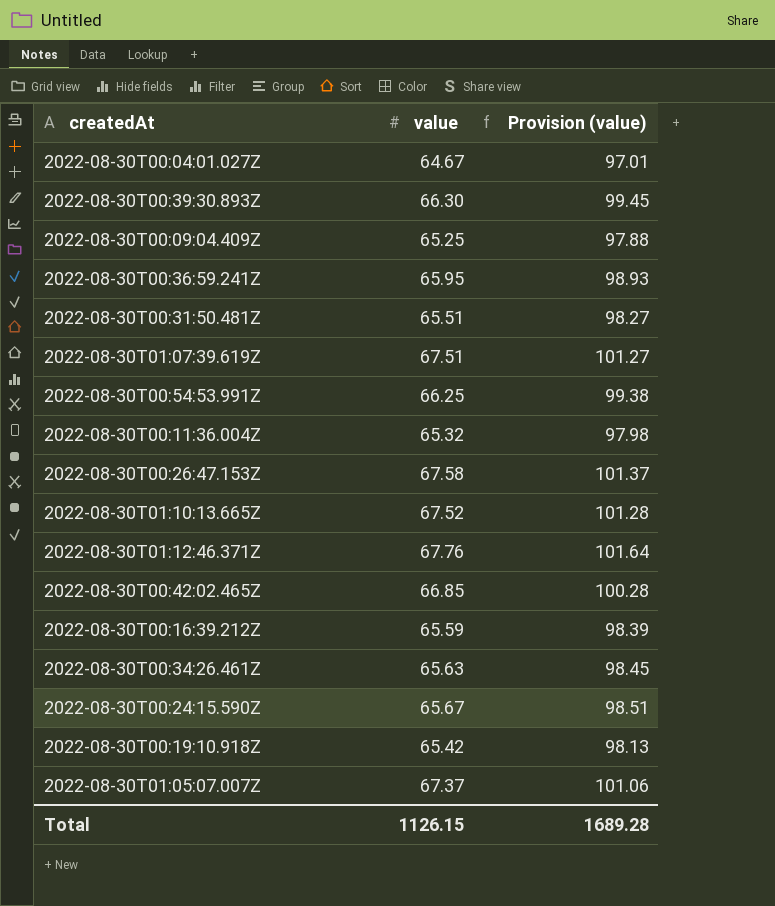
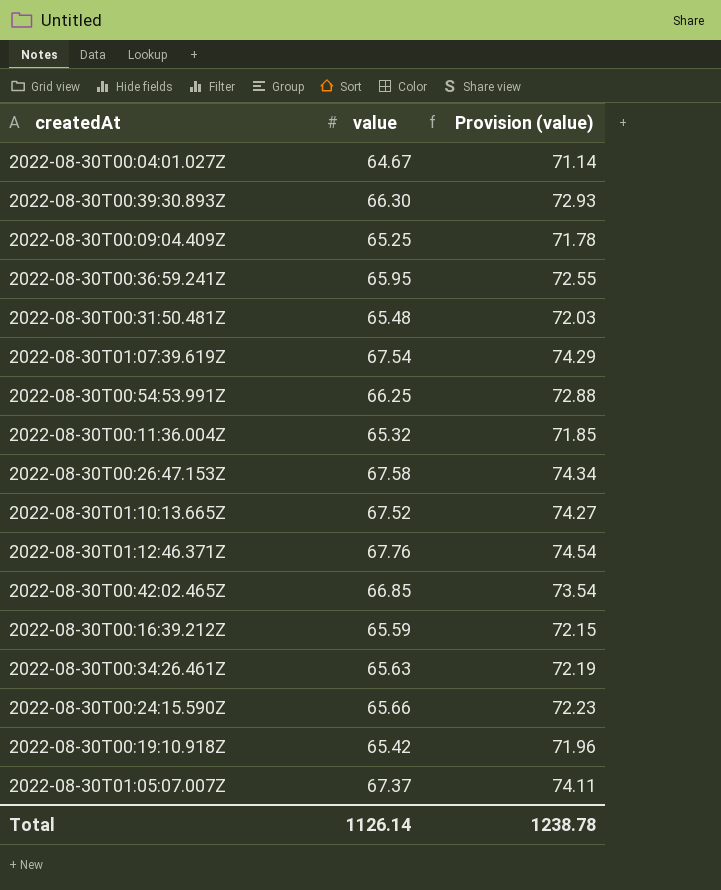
column Provision (value) | formula: [value] * 1.5 -> [value] * 1.1
2022-08-30T00:31:50.481Z | value: 65.51 -> 65.48
2022-08-30T01:07:39.619Z | value: 67.51 -> 67.54
2022-08-30T00:24:15.590Z | value: 65.67 -> 65.66
Total | value: 1126.15 -> 1126.14
Total | Provision (value): 1689.28 -> 1238.78

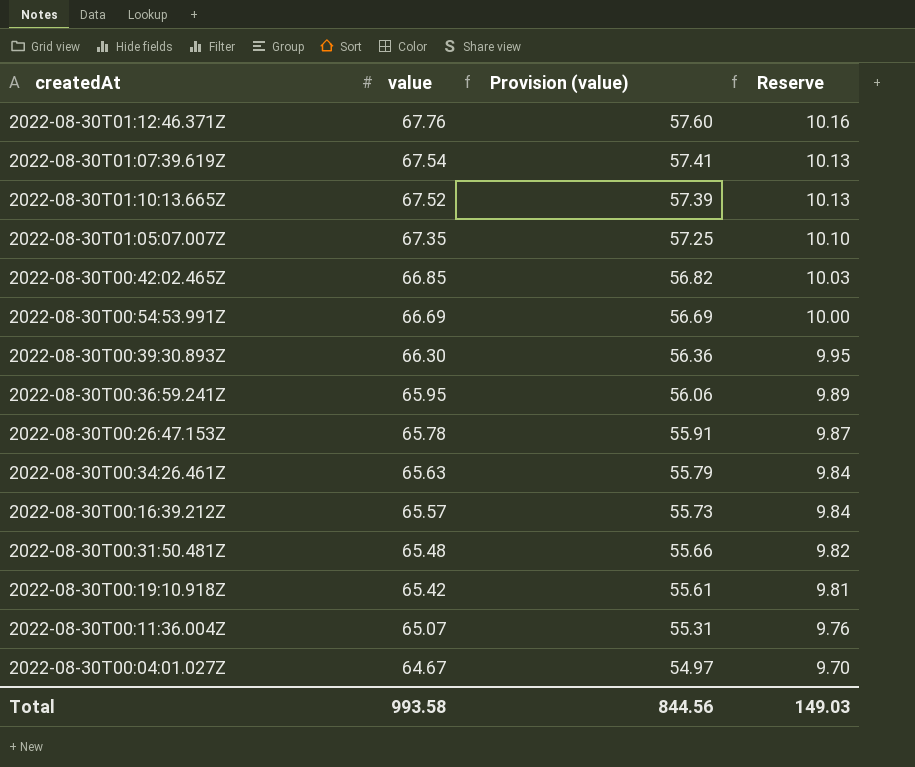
row order: none -> value descending
column Provision (value) | formula: [value] * 1.1 -> [value] * 0.85
column Reserve | formula: none -> [value] * 0.15
row 2022-08-30T00:09:04.409Z: 65.25 | 71.78 -> none
row 2022-08-30T00:24:15.590Z: 65.66 | 72.23 -> none
2022-08-30T01:05:07.007Z | value: 67.37 -> 67.35
2022-08-30T00:54:53.991Z | value: 66.25 -> 66.69
2022-08-30T00:26:47.153Z | value: 67.58 -> 65.78
2022-08-30T00:16:39.212Z | value: 65.59 -> 65.57
2022-08-30T00:11:36.004Z | value: 65.32 -> 65.07
Total | value: 1126.14 -> 993.58
Total | Provision (value): 1238.78 -> 844.56

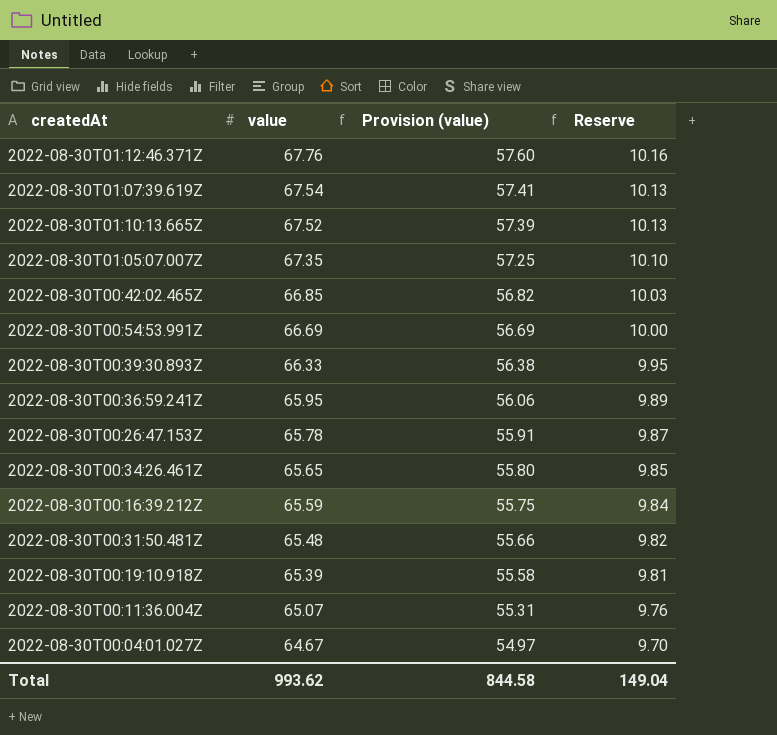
2022-08-30T00:39:30.893Z | value: 66.30 -> 66.33
2022-08-30T00:39:30.893Z | Provision (value): 56.36 -> 56.38
2022-08-30T00:34:26.461Z | value: 65.63 -> 65.65
2022-08-30T00:34:26.461Z | Provision (value): 55.79 -> 55.80
2022-08-30T00:34:26.461Z | Reserve: 9.84 -> 9.85
2022-08-30T00:16:39.212Z | value: 65.57 -> 65.59
2022-08-30T00:16:39.212Z | Provision (value): 55.73 -> 55.75
2022-08-30T00:19:10.918Z | value: 65.42 -> 65.39
2022-08-30T00:19:10.918Z | Provision (value): 55.61 -> 55.58
Total | value: 993.58 -> 993.62
Total | Provision (value): 844.56 -> 844.58
Total | Reserve: 149.03 -> 149.04

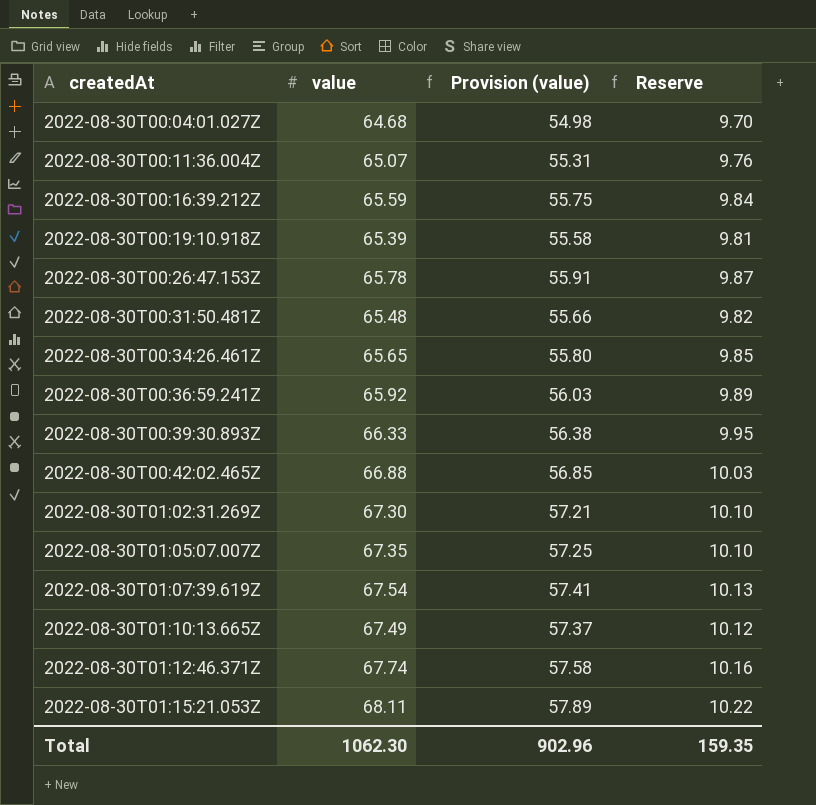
row order: value descending -> createdAt ascending
row 2022-08-30T00:54:53.991Z: 66.69 | 56.69 | 10.00 -> none
2022-08-30T00:04:01.027Z | value: 64.67 -> 64.68
2022-08-30T00:04:01.027Z | Provision (value): 54.97 -> 54.98
2022-08-30T00:36:59.241Z | value: 65.95 -> 65.92
2022-08-30T00:36:59.241Z | Provision (value): 56.06 -> 56.03
2022-08-30T00:42:02.465Z | value: 66.85 -> 66.88
2022-08-30T00:42:02.465Z | Provision (value): 56.82 -> 56.85
row 2022-08-30T01:02:31.269Z: none -> 67.30 | 57.21 | 10.10
2022-08-30T01:10:13.665Z | value: 67.52 -> 67.49
2022-08-30T01:10:13.665Z | Provision (value): 57.39 -> 57.37
2022-08-30T01:10:13.665Z | Reserve: 10.13 -> 10.12
2022-08-30T01:12:46.371Z | value: 67.76 -> 67.74
2022-08-30T01:12:46.371Z | Provision (value): 57.60 -> 57.58
row 2022-08-30T01:15:21.053Z: none -> 68.11 | 57.89 | 10.22
Total | value: 993.62 -> 1062.30
Total | Provision (value): 844.58 -> 902.96
Total | Reserve: 149.04 -> 159.35

